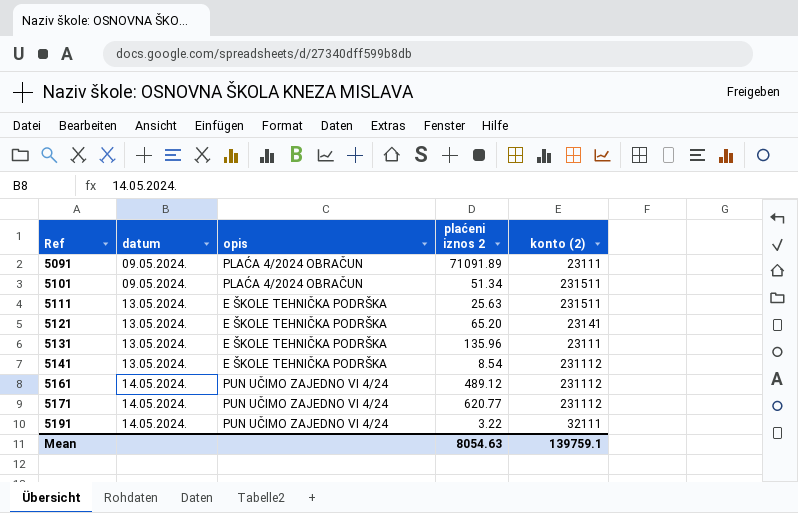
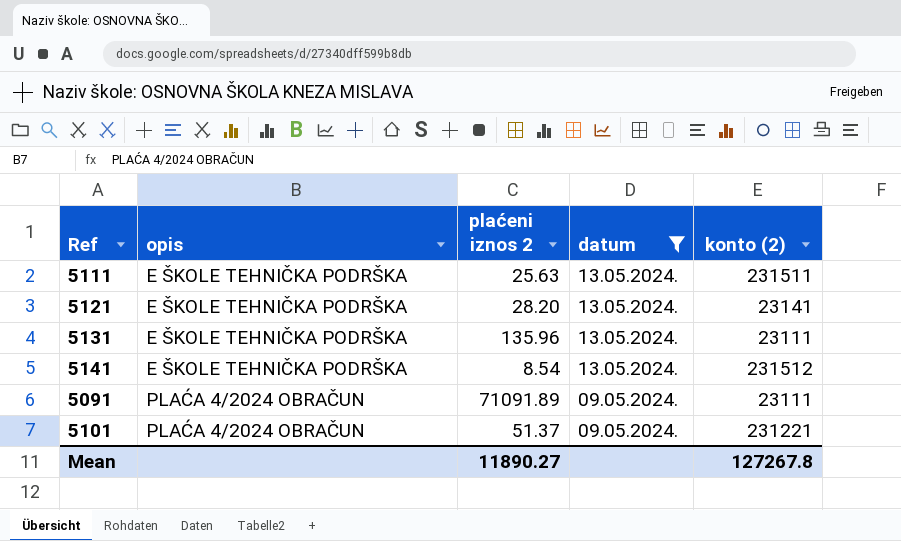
filter: none -> datum != 14.05.2024.
row order: Ref ascending -> opis ascending
column datum | position: 2 -> 4
5121 | plaćeni iznos 2: 65.20 -> 28.20
5141 | konto (2): 231112 -> 231512
5101 | plaćeni iznos 2: 51.34 -> 51.37
5101 | konto (2): 231511 -> 231221
Mean | plaćeni iznos 2: 8054.63 -> 11890.27
Mean | konto (2): 139759.1 -> 127267.8

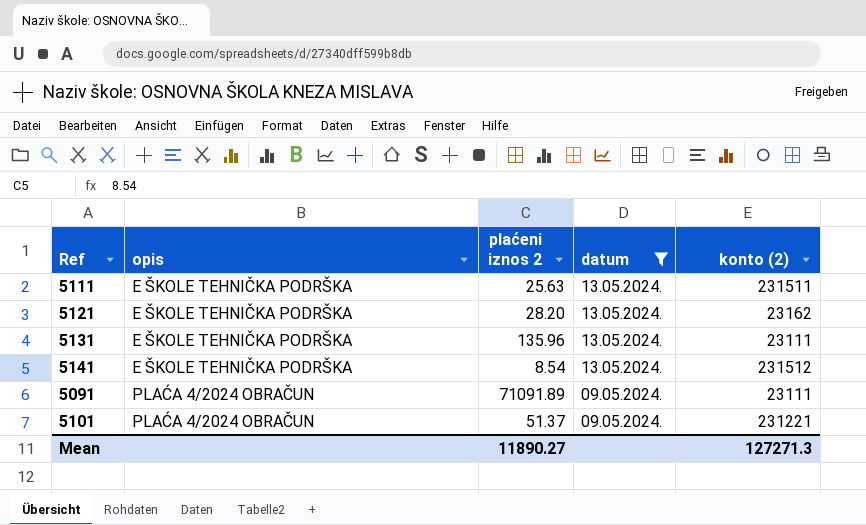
5121 | konto (2): 23141 -> 23162
Mean | konto (2): 127267.8 -> 127271.3

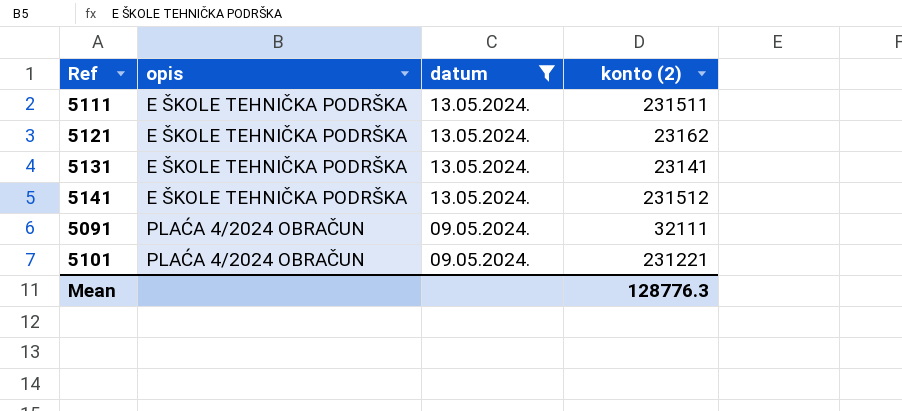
column plaćeni iznos 2 | position: 3 -> none
5131 | konto (2): 23111 -> 23141
5091 | konto (2): 23111 -> 32111
Mean | konto (2): 127271.3 -> 128776.3

